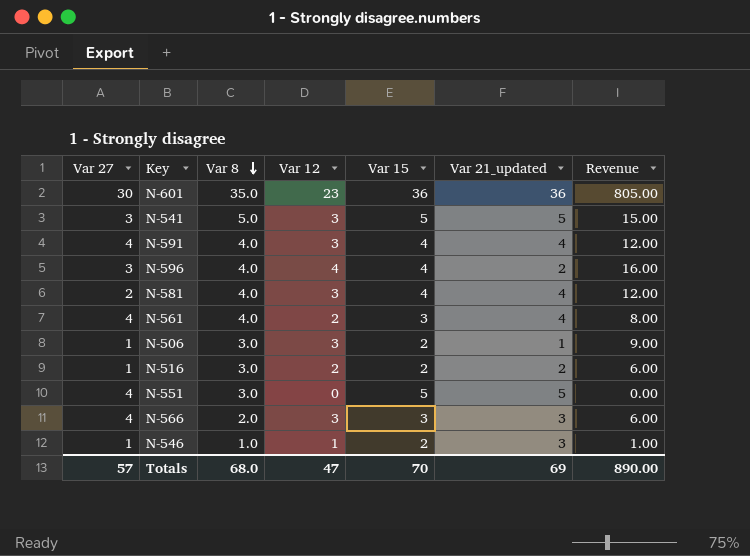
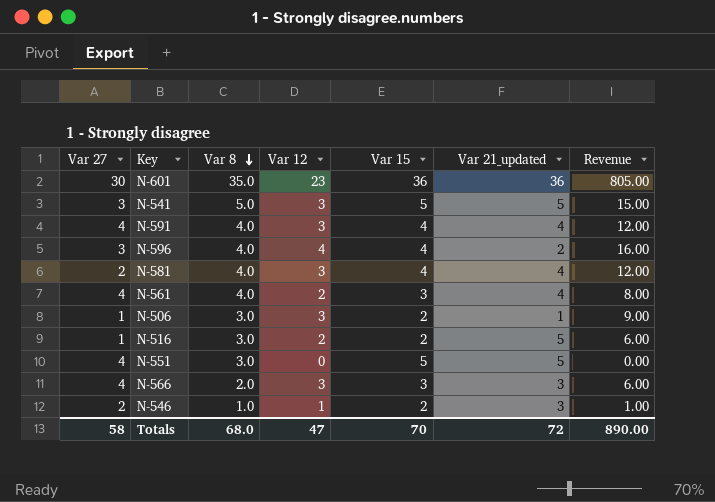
N-516 | Var 21_updated: 2 -> 5
N-546 | Var 27: 1 -> 2
Totals | Var 27: 57 -> 58
Totals | Var 21_updated: 69 -> 72

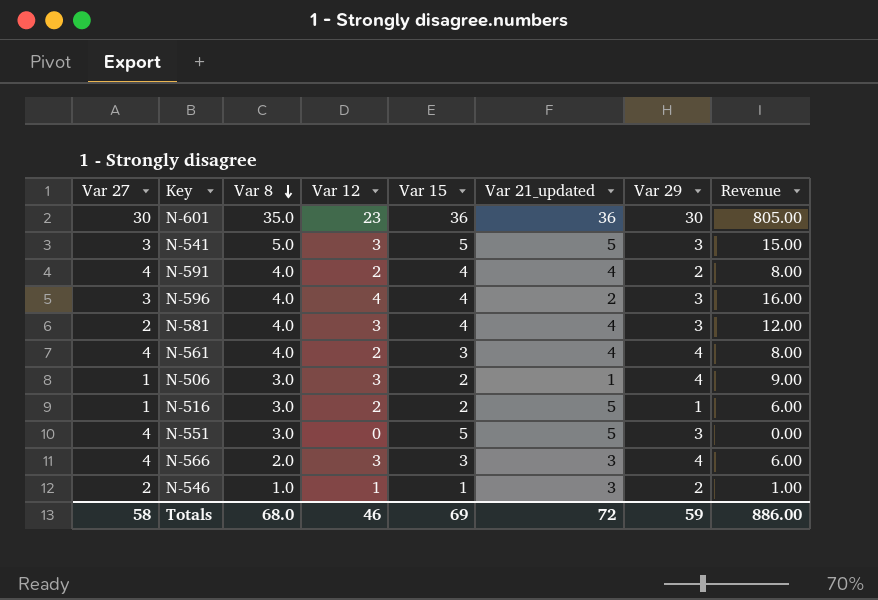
column Var 29 | position: none -> 7
N-591 | Var 12: 3 -> 2
N-591 | Revenue: 12.00 -> 8.00
N-546 | Var 15: 2 -> 1
Totals | Var 12: 47 -> 46
Totals | Var 15: 70 -> 69
Totals | Revenue: 890.00 -> 886.00

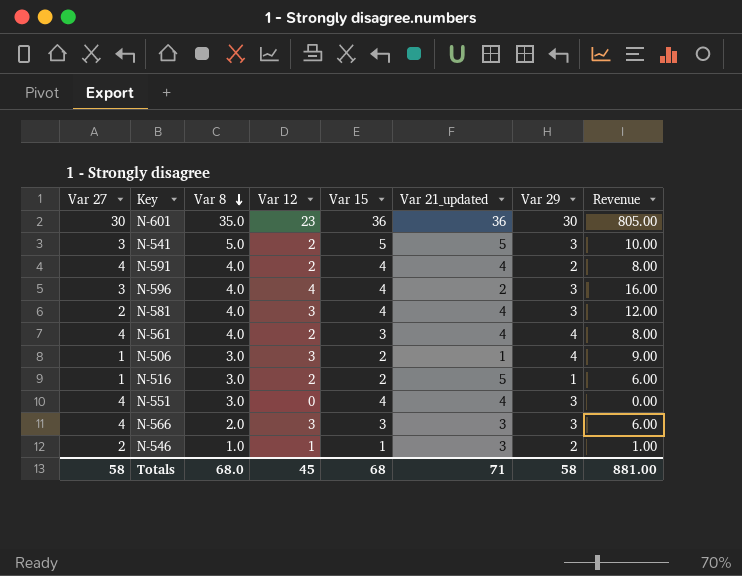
N-541 | Var 12: 3 -> 2
N-541 | Revenue: 15.00 -> 10.00
N-551 | Var 15: 5 -> 4
N-551 | Var 21_updated: 5 -> 4
N-566 | Var 29: 4 -> 3
Totals | Var 12: 46 -> 45
Totals | Var 15: 69 -> 68
Totals | Var 21_updated: 72 -> 71
Totals | Var 29: 59 -> 58
Totals | Revenue: 886.00 -> 881.00

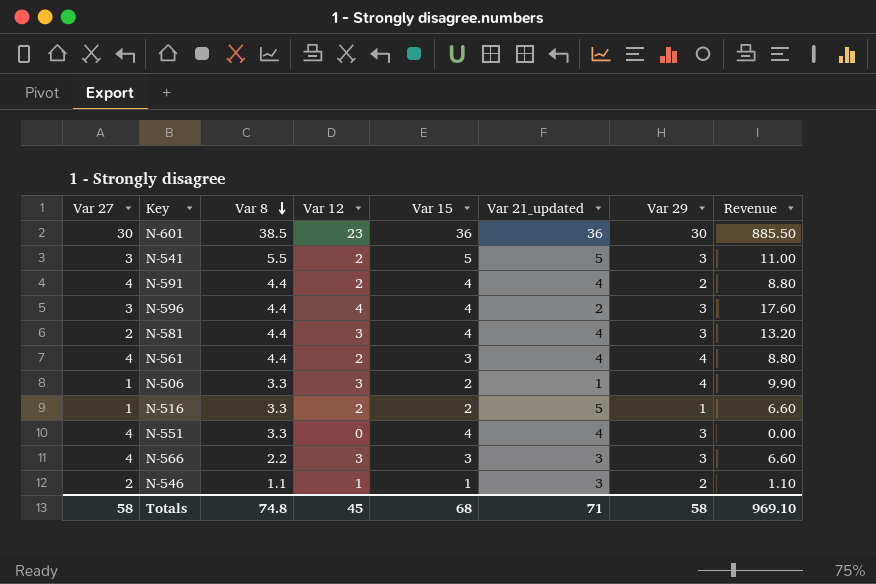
N-601 | Var 8: 35.0 -> 38.5
N-601 | Revenue: 805.00 -> 885.50
N-541 | Var 8: 5.0 -> 5.5
N-541 | Revenue: 10.00 -> 11.00
N-591 | Var 8: 4.0 -> 4.4
N-591 | Revenue: 8.00 -> 8.80
N-596 | Var 8: 4.0 -> 4.4
N-596 | Revenue: 16.00 -> 17.60
N-581 | Var 8: 4.0 -> 4.4
N-581 | Revenue: 12.00 -> 13.20
N-561 | Var 8: 4.0 -> 4.4
N-561 | Revenue: 8.00 -> 8.80
N-506 | Var 8: 3.0 -> 3.3
N-506 | Revenue: 9.00 -> 9.90
N-516 | Var 8: 3.0 -> 3.3
N-516 | Revenue: 6.00 -> 6.60
N-551 | Var 8: 3.0 -> 3.3
N-566 | Var 8: 2.0 -> 2.2
N-566 | Revenue: 6.00 -> 6.60
N-546 | Var 8: 1.0 -> 1.1
N-546 | Revenue: 1.00 -> 1.10
Totals | Var 8: 68.0 -> 74.8
Totals | Revenue: 881.00 -> 969.10

